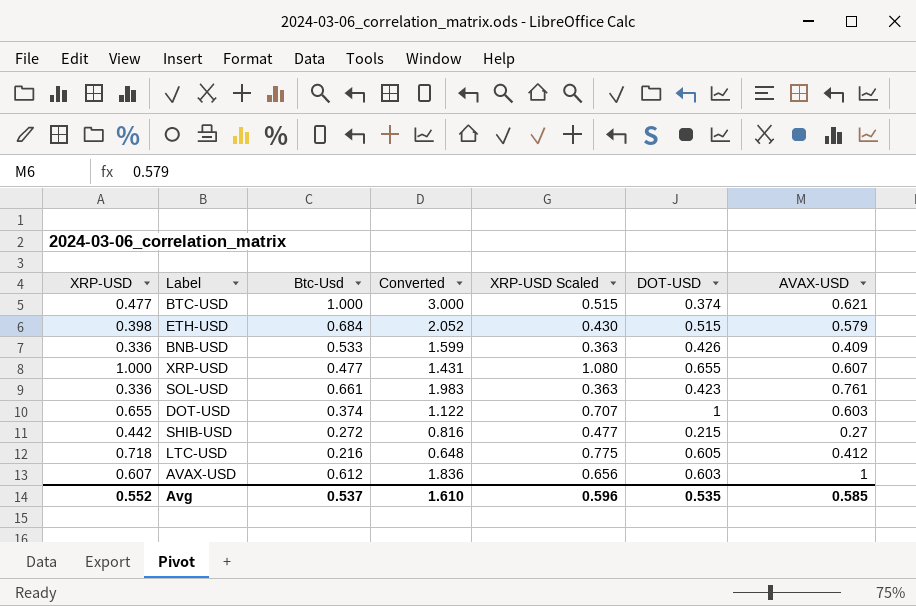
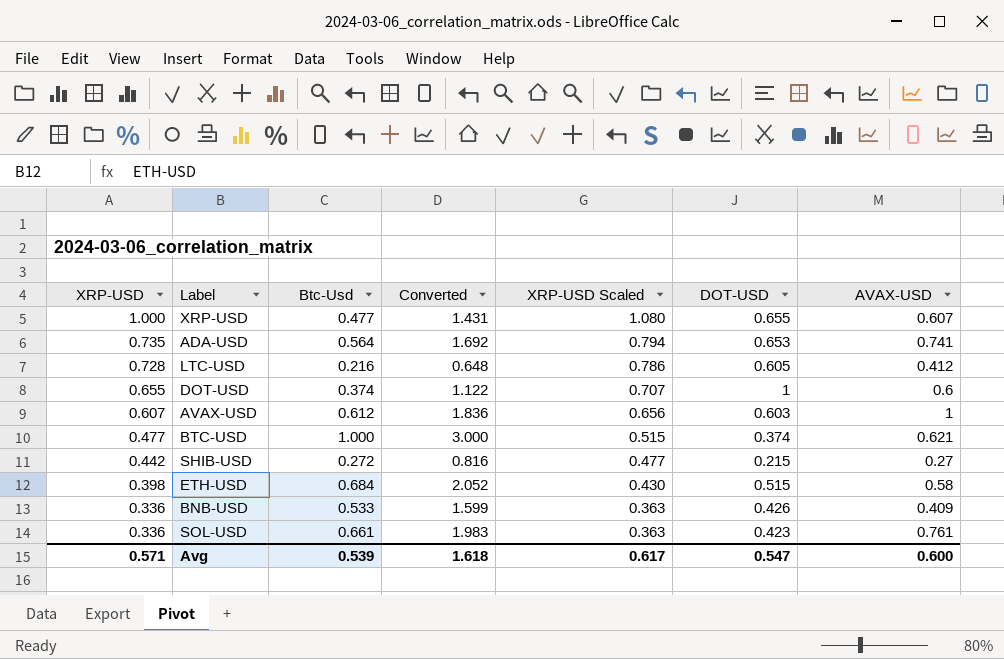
row order: none -> XRP-USD descending
row ADA-USD: none -> 0.735 | 0.564 | 1.692 | 0.794 | 0.653 | 0.741
LTC-USD | XRP-USD: 0.718 -> 0.728
LTC-USD | XRP-USD Scaled: 0.775 -> 0.786
DOT-USD | AVAX-USD: 0.603 -> 0.6
ETH-USD | AVAX-USD: 0.579 -> 0.58
Avg | XRP-USD: 0.552 -> 0.571
Avg | Btc-Usd: 0.537 -> 0.539
Avg | Converted: 1.610 -> 1.618
Avg | XRP-USD Scaled: 0.596 -> 0.617
Avg | DOT-USD: 0.535 -> 0.547
Avg | AVAX-USD: 0.585 -> 0.600

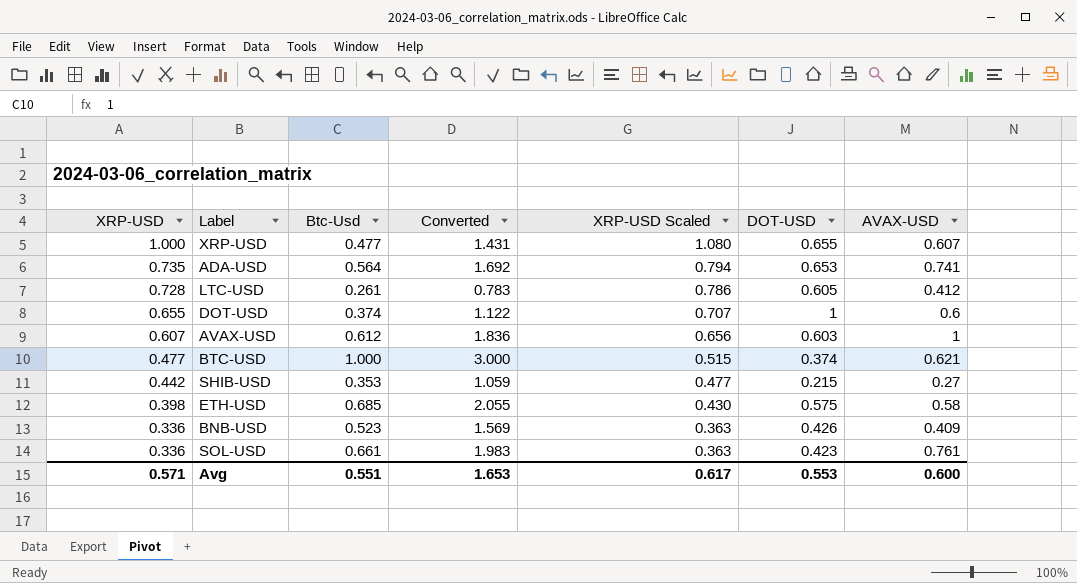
LTC-USD | Btc-Usd: 0.216 -> 0.261
LTC-USD | Converted: 0.648 -> 0.783
SHIB-USD | Btc-Usd: 0.272 -> 0.353
SHIB-USD | Converted: 0.816 -> 1.059
ETH-USD | Btc-Usd: 0.684 -> 0.685
ETH-USD | Converted: 2.052 -> 2.055
ETH-USD | DOT-USD: 0.515 -> 0.575
BNB-USD | Btc-Usd: 0.533 -> 0.523
BNB-USD | Converted: 1.599 -> 1.569
Avg | Btc-Usd: 0.539 -> 0.551
Avg | Converted: 1.618 -> 1.653
Avg | DOT-USD: 0.547 -> 0.553

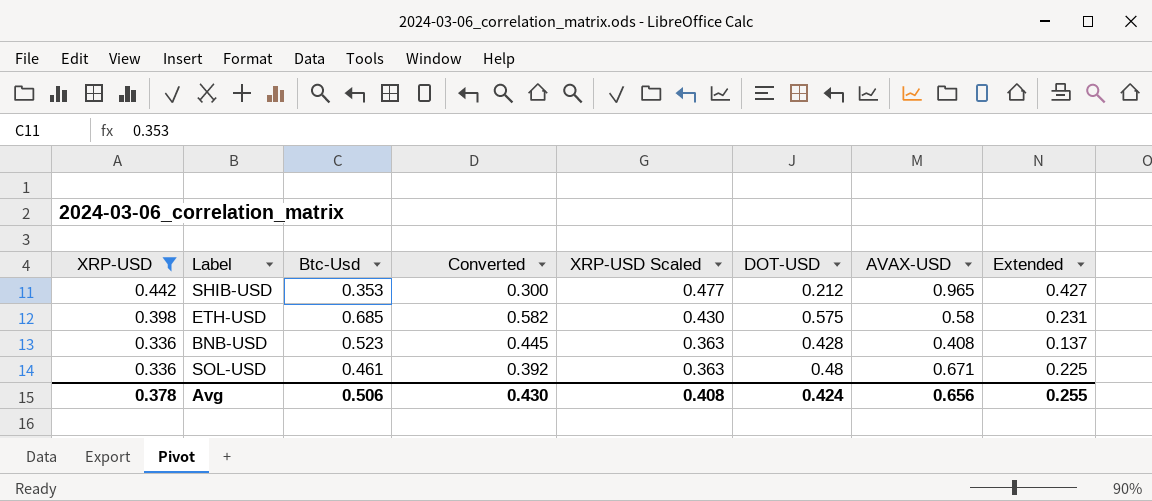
filter: none -> XRP-USD <= 0.442
column Converted | formula: [Btc-Usd] * 3 -> [Btc-Usd] * 0.85
column Extended | formula: none -> [XRP-USD] * [AVAX-USD]
SHIB-USD | DOT-USD: 0.215 -> 0.212
SHIB-USD | AVAX-USD: 0.27 -> 0.965
BNB-USD | DOT-USD: 0.426 -> 0.428
BNB-USD | AVAX-USD: 0.409 -> 0.408
SOL-USD | Btc-Usd: 0.661 -> 0.461
SOL-USD | DOT-USD: 0.423 -> 0.48
SOL-USD | AVAX-USD: 0.761 -> 0.671
Avg | XRP-USD: 0.571 -> 0.378
Avg | Btc-Usd: 0.551 -> 0.506
Avg | Converted: 1.653 -> 0.430
Avg | XRP-USD Scaled: 0.617 -> 0.408
Avg | DOT-USD: 0.553 -> 0.424
Avg | AVAX-USD: 0.600 -> 0.656

